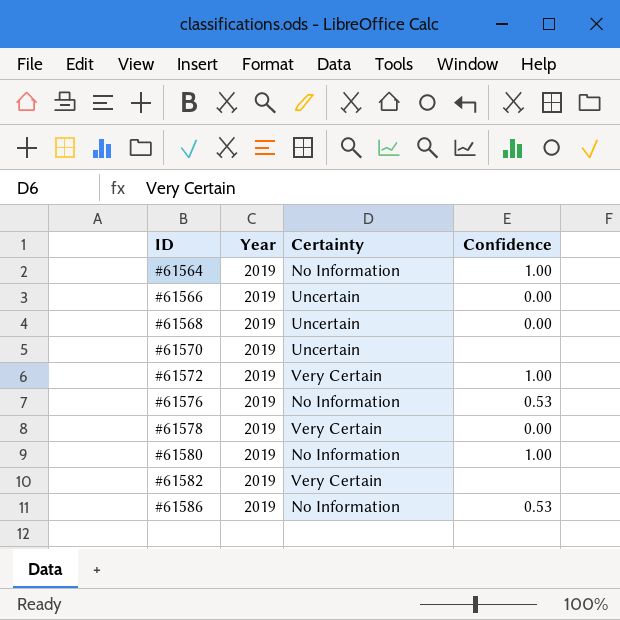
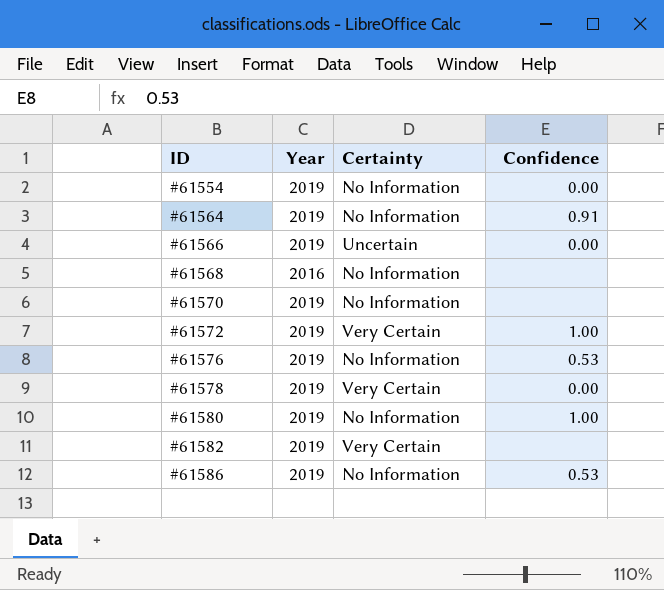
row #61554: none -> 2019 | No Information | 0.00
#61564 | Confidence: 1.00 -> 0.91
#61568 | Year: 2019 -> 2016
#61568 | Certainty: Uncertain -> No Information
#61568 | Confidence: 0.00 -> none
#61570 | Certainty: Uncertain -> No Information

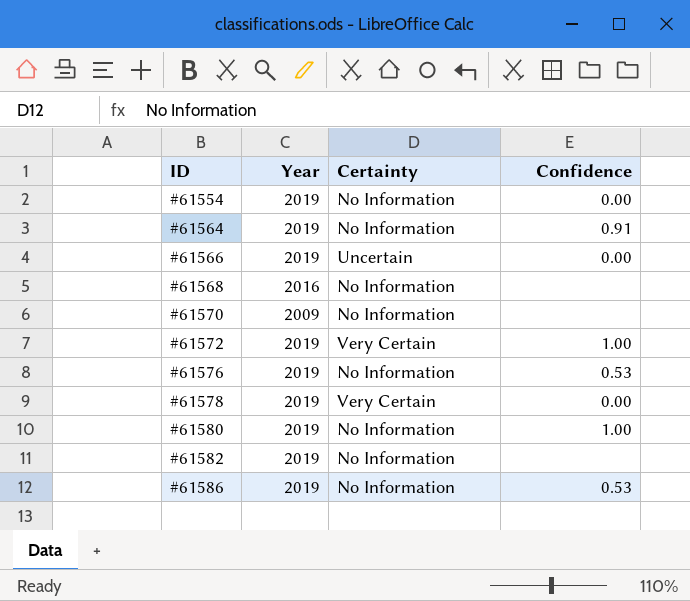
#61570 | Year: 2019 -> 2009
#61582 | Certainty: Very Certain -> No Information

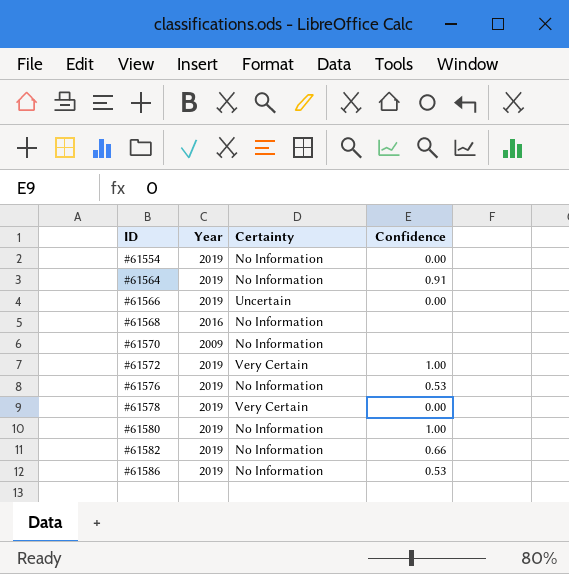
#61582 | Confidence: none -> 0.66

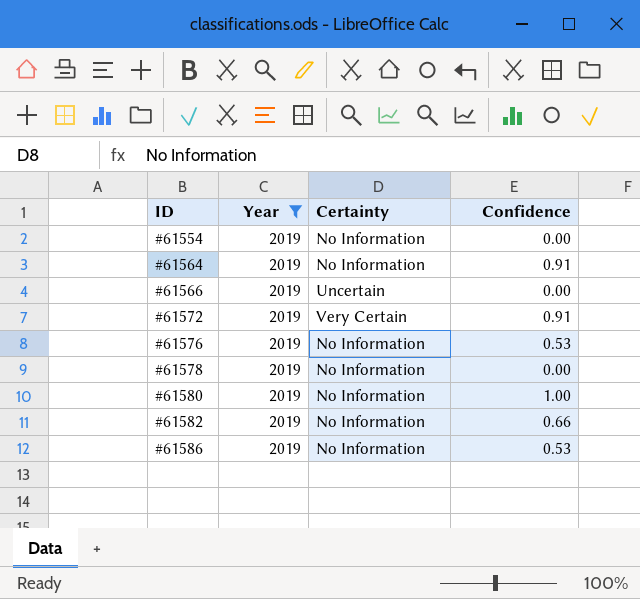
filter: none -> Year = 2019
#61572 | Confidence: 1.00 -> 0.91
#61578 | Certainty: Very Certain -> No Information

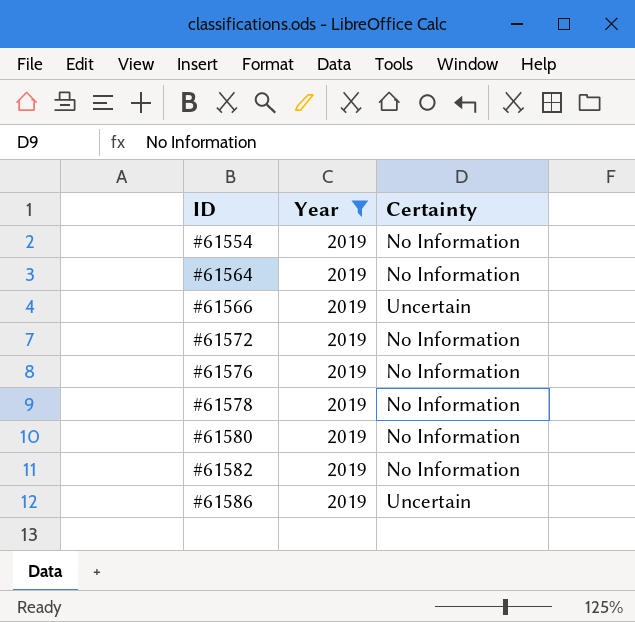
column Confidence | position: 4 -> none
#61572 | Certainty: Very Certain -> No Information
#61586 | Certainty: No Information -> Uncertain

